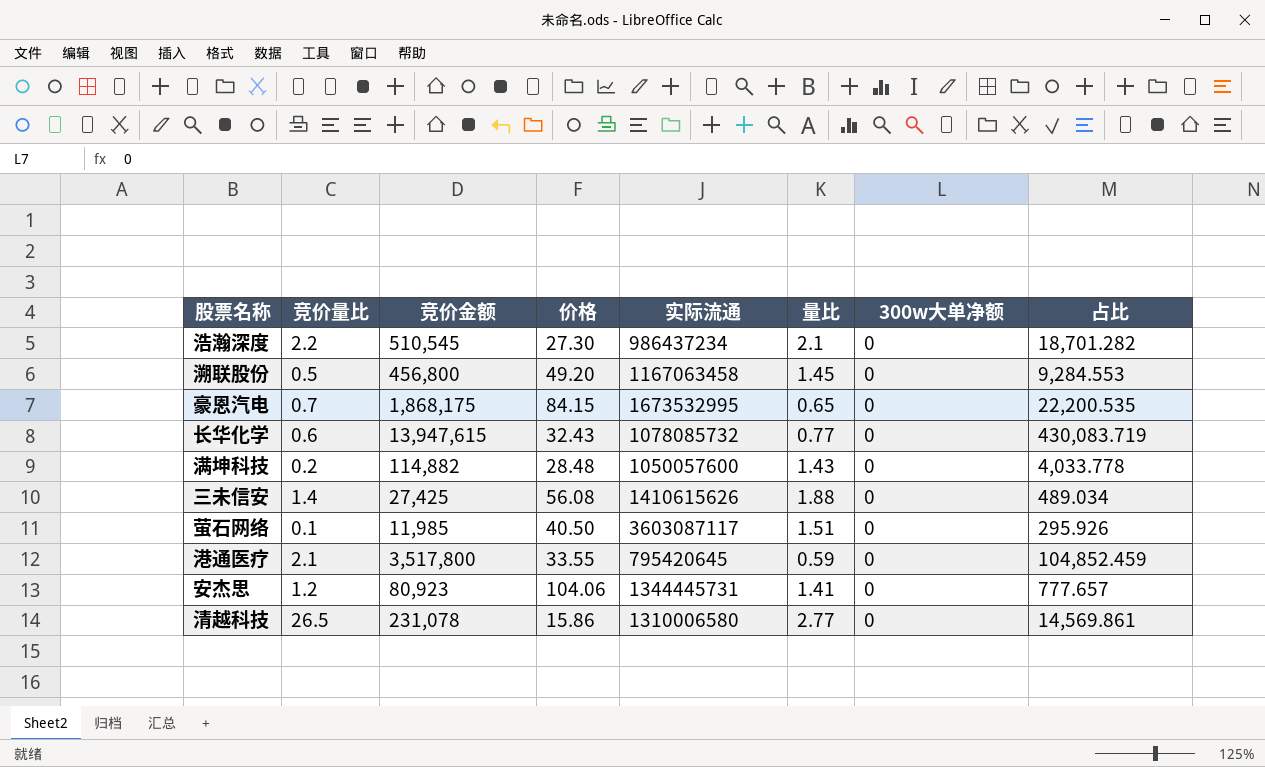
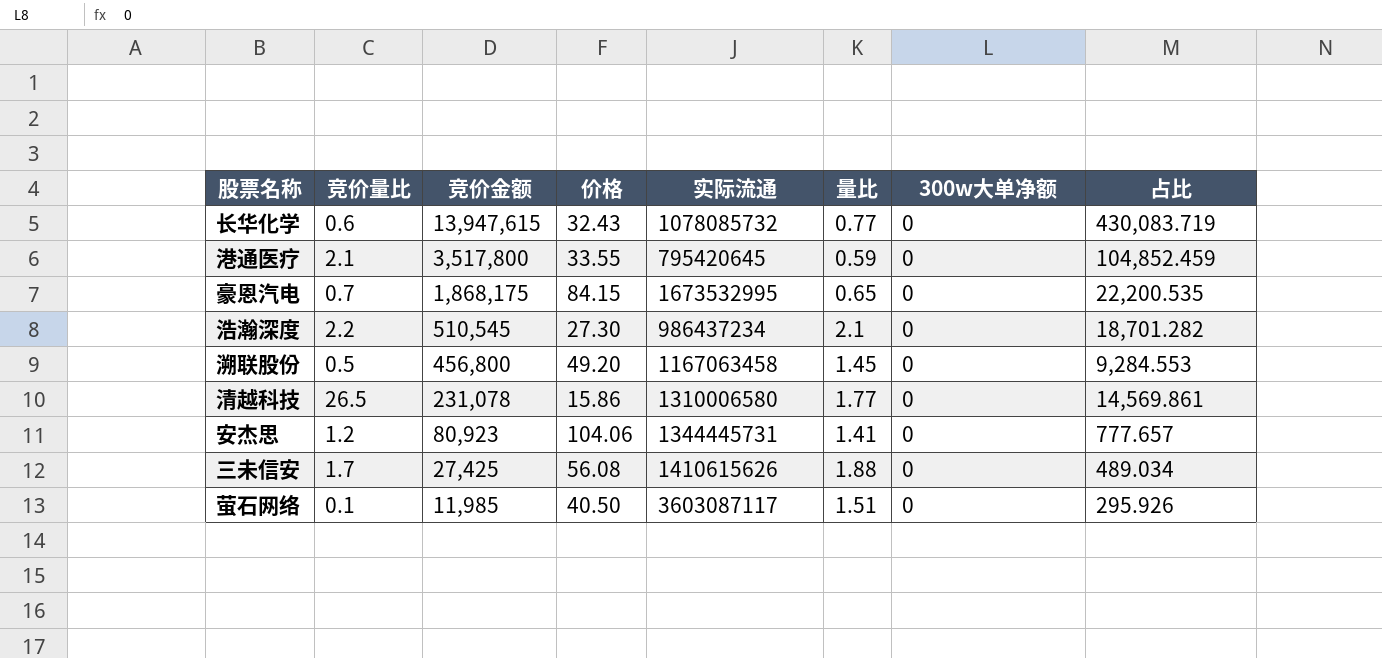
row order: none -> 竞价金额 descending
row 满坤科技: 0.2 | 114,882 | 28.48 | 1050057600 | 1.43 | 0 | 4,033.778 -> none
清越科技 | 量比: 2.77 -> 1.77
三未信安 | 竞价量比: 1.4 -> 1.7

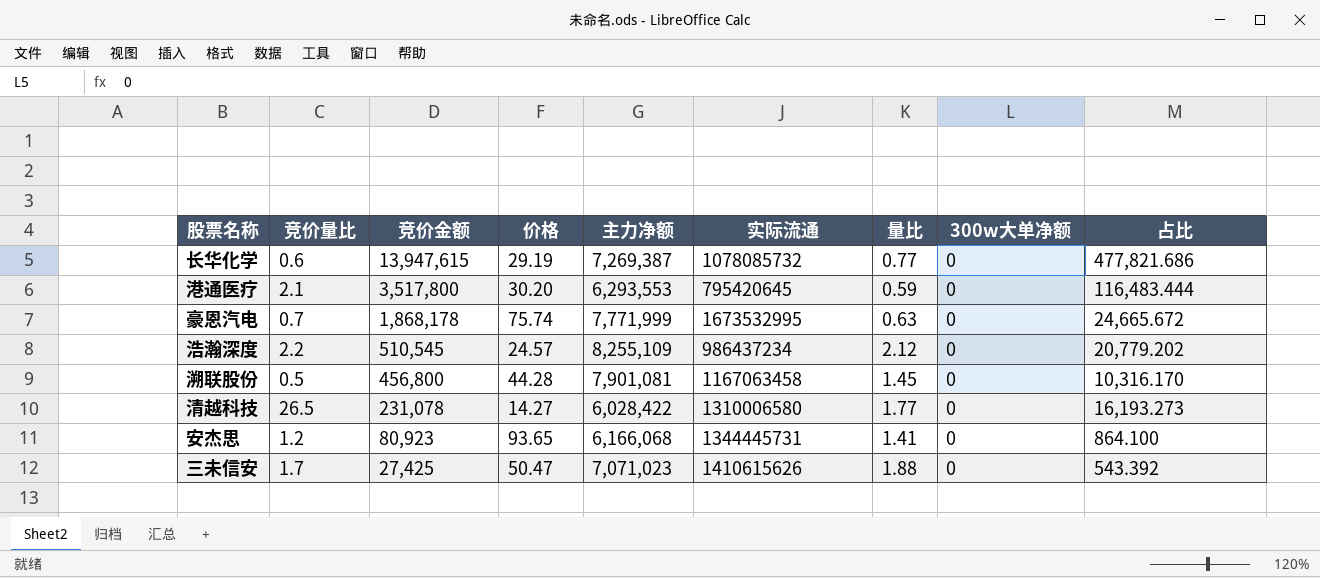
column 主力净额 | position: none -> 5
row 萤石网络: 0.1 | 11,985 | 40.50 | 3603087117 | 1.51 | 0 | 295.926 -> none
长华化学 | 价格: 32.43 -> 29.19
长华化学 | 占比: 430,083.719 -> 477,821.686
港通医疗 | 价格: 33.55 -> 30.20
港通医疗 | 占比: 104,852.459 -> 116,483.444
豪恩汽电 | 竞价金额: 1,868,175 -> 1,868,178
豪恩汽电 | 价格: 84.15 -> 75.74
豪恩汽电 | 量比: 0.65 -> 0.63
豪恩汽电 | 占比: 22,200.535 -> 24,665.672
浩瀚深度 | 价格: 27.30 -> 24.57
浩瀚深度 | 量比: 2.1 -> 2.12
浩瀚深度 | 占比: 18,701.282 -> 20,779.202
溯联股份 | 价格: 49.20 -> 44.28
溯联股份 | 占比: 9,284.553 -> 10,316.170
清越科技 | 价格: 15.86 -> 14.27
清越科技 | 占比: 14,569.861 -> 16,193.273
安杰思 | 价格: 104.06 -> 93.65
安杰思 | 占比: 777.657 -> 864.100
三未信安 | 价格: 56.08 -> 50.47
三未信安 | 占比: 489.034 -> 543.392

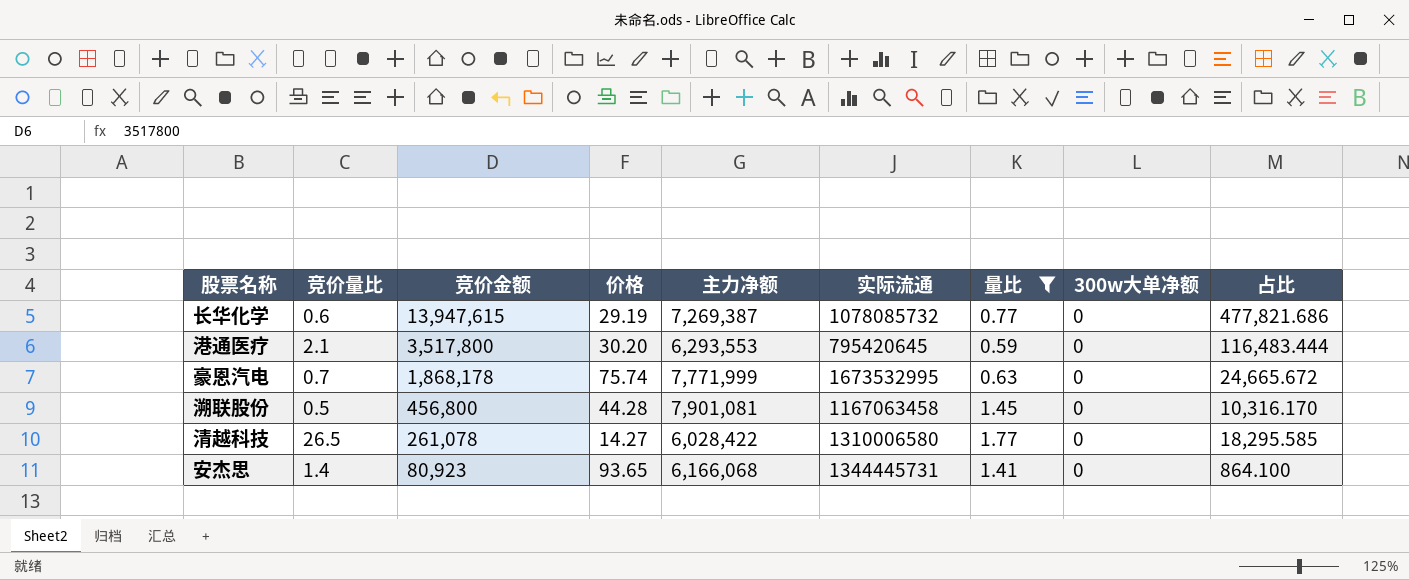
filter: none -> 量比 <= 1.77
清越科技 | 竞价金额: 231,078 -> 261,078
清越科技 | 占比: 16,193.273 -> 18,295.585
安杰思 | 竞价量比: 1.2 -> 1.4

